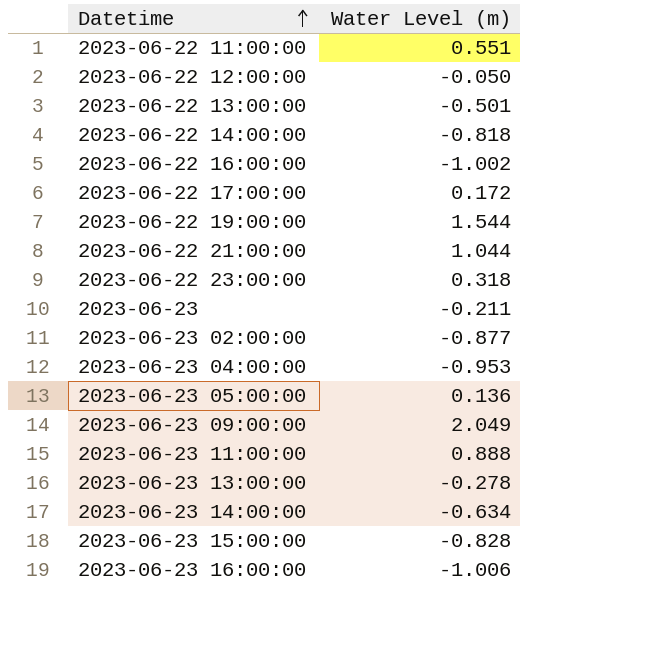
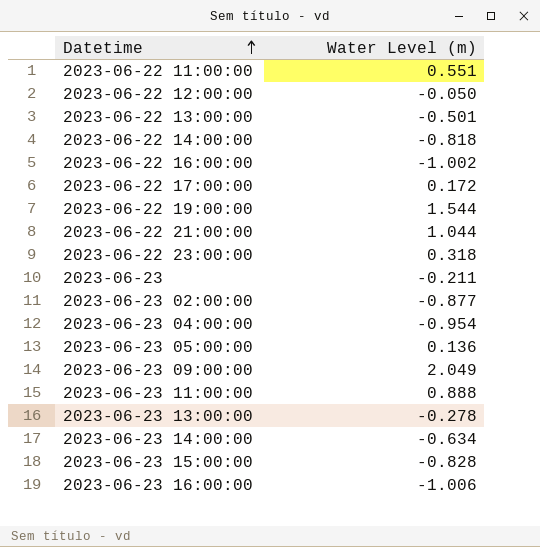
2023-06-23 04:00:00 | Water Level (m): -0.953 -> -0.954

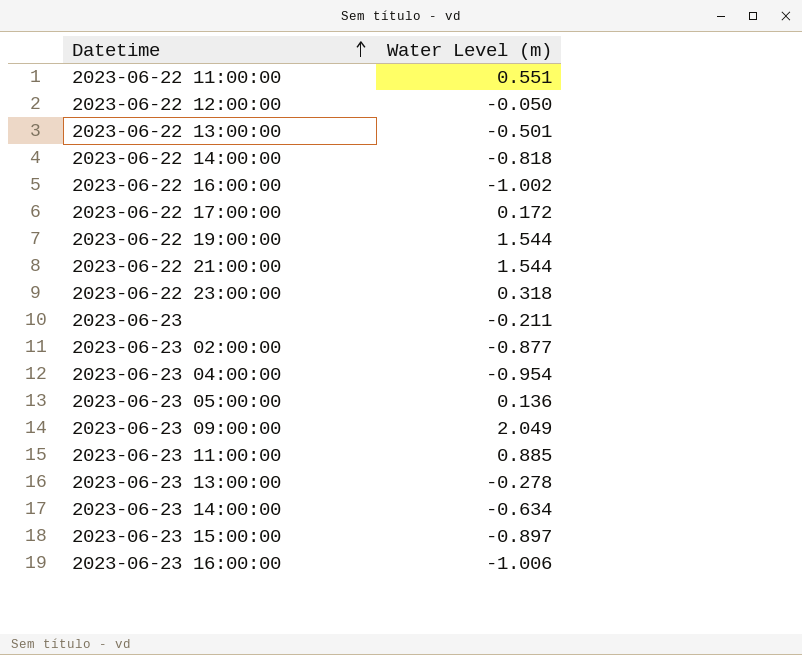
2023-06-22 21:00:00 | Water Level (m): 1.044 -> 1.544
2023-06-23 11:00:00 | Water Level (m): 0.888 -> 0.885
2023-06-23 15:00:00 | Water Level (m): -0.828 -> -0.897

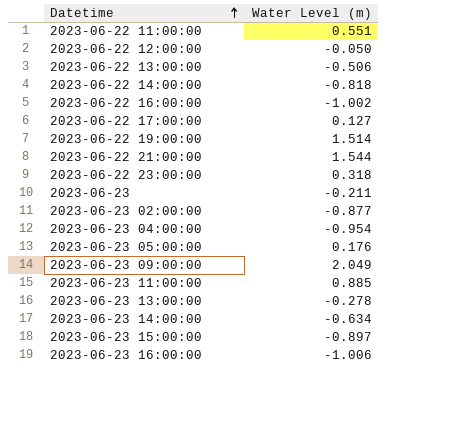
2023-06-22 13:00:00 | Water Level (m): -0.501 -> -0.506
2023-06-22 17:00:00 | Water Level (m): 0.172 -> 0.127
2023-06-22 19:00:00 | Water Level (m): 1.544 -> 1.514
2023-06-23 05:00:00 | Water Level (m): 0.136 -> 0.176

